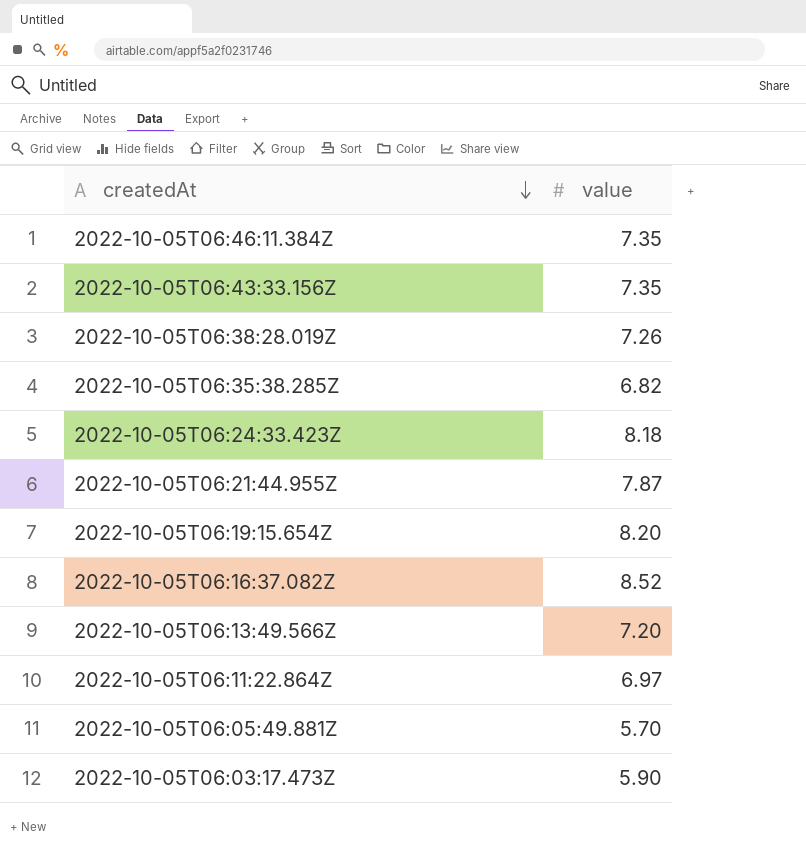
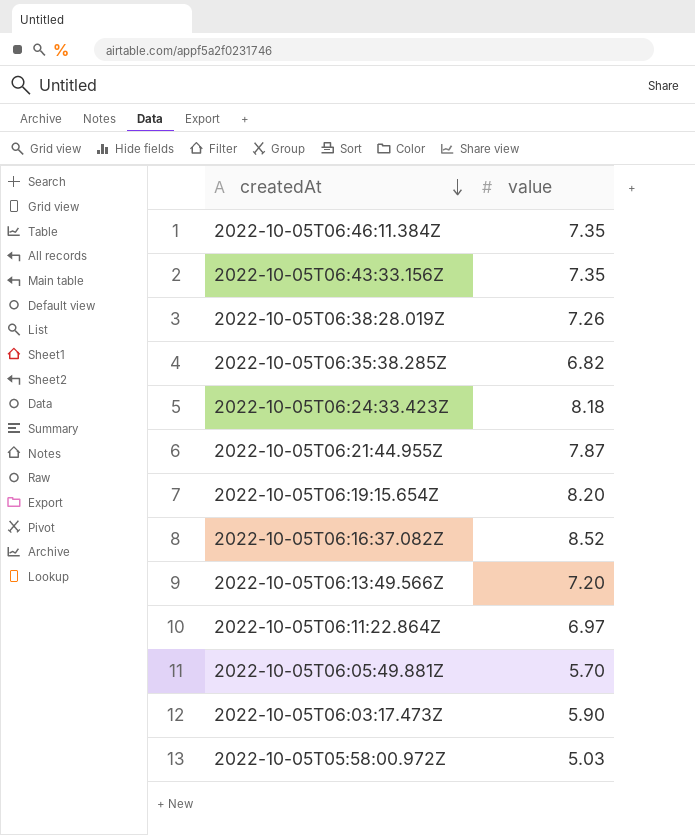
row 2022-10-05T05:58:00.972Z: none -> 5.03

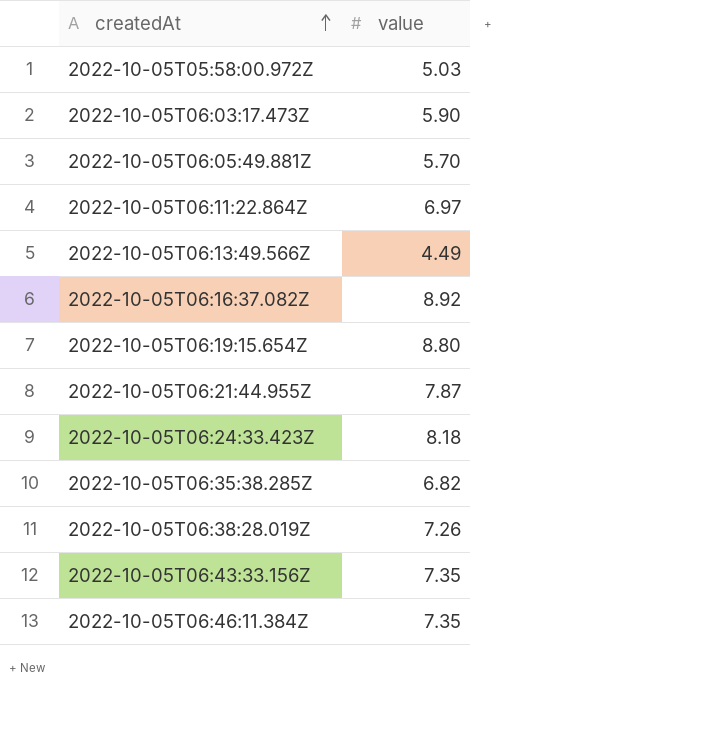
row order: createdAt descending -> createdAt ascending
2022-10-05T06:13:49.566Z | value: 7.20 -> 4.49
2022-10-05T06:16:37.082Z | value: 8.52 -> 8.92
2022-10-05T06:19:15.654Z | value: 8.20 -> 8.80

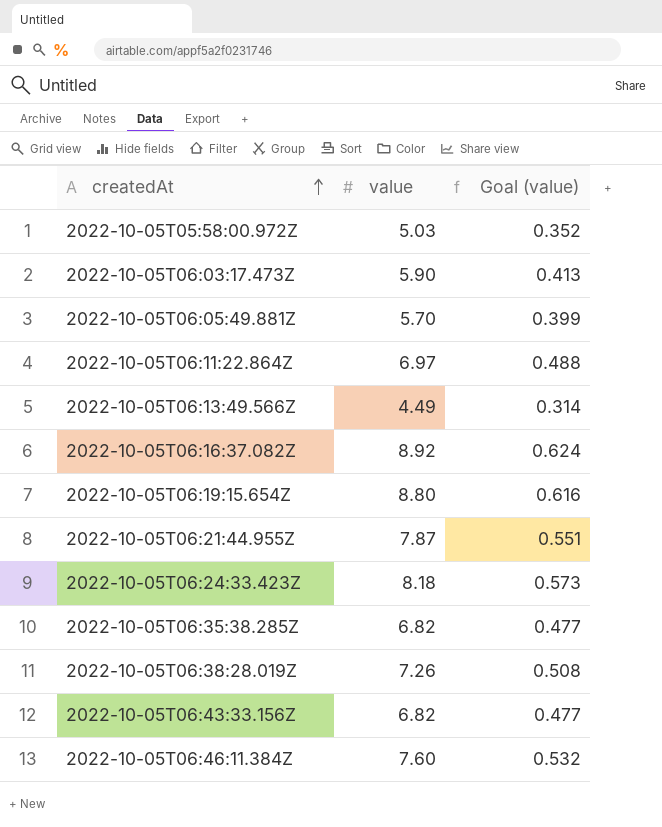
column Goal (value) | formula: none -> [value] * 0.07
2022-10-05T06:43:33.156Z | value: 7.35 -> 6.82
2022-10-05T06:46:11.384Z | value: 7.35 -> 7.60

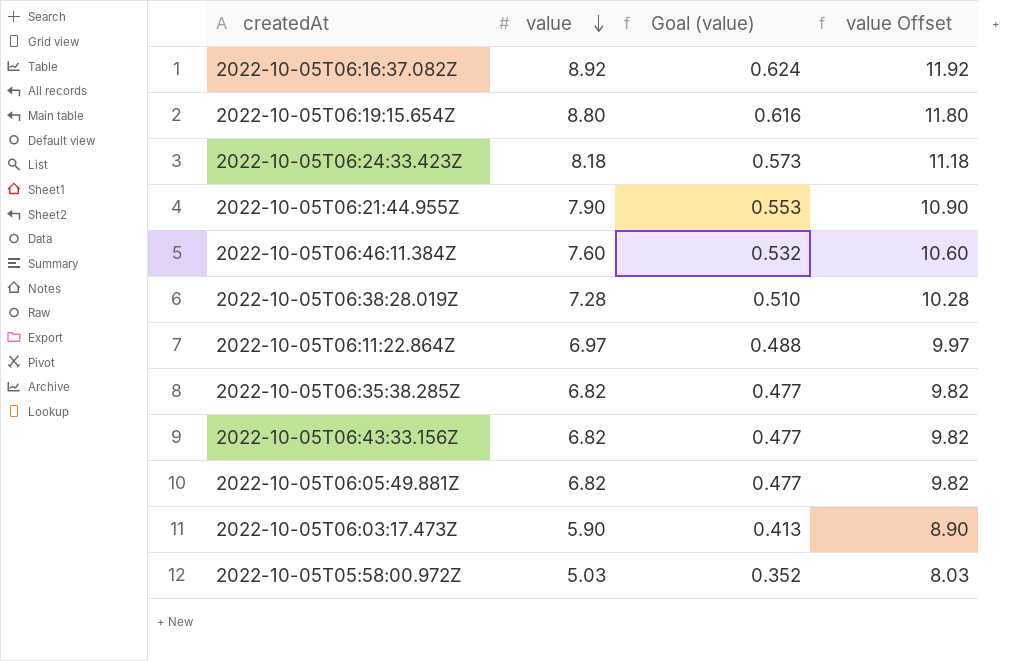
row order: createdAt ascending -> value descending
column value Offset | formula: none -> [value] + 3
row 2022-10-05T06:13:49.566Z: 4.49 | 0.314 -> none
2022-10-05T06:21:44.955Z | value: 7.87 -> 7.90
2022-10-05T06:21:44.955Z | Goal (value): 0.551 -> 0.553
2022-10-05T06:38:28.019Z | value: 7.26 -> 7.28
2022-10-05T06:38:28.019Z | Goal (value): 0.508 -> 0.510
2022-10-05T06:05:49.881Z | value: 5.70 -> 6.82
2022-10-05T06:05:49.881Z | Goal (value): 0.399 -> 0.477

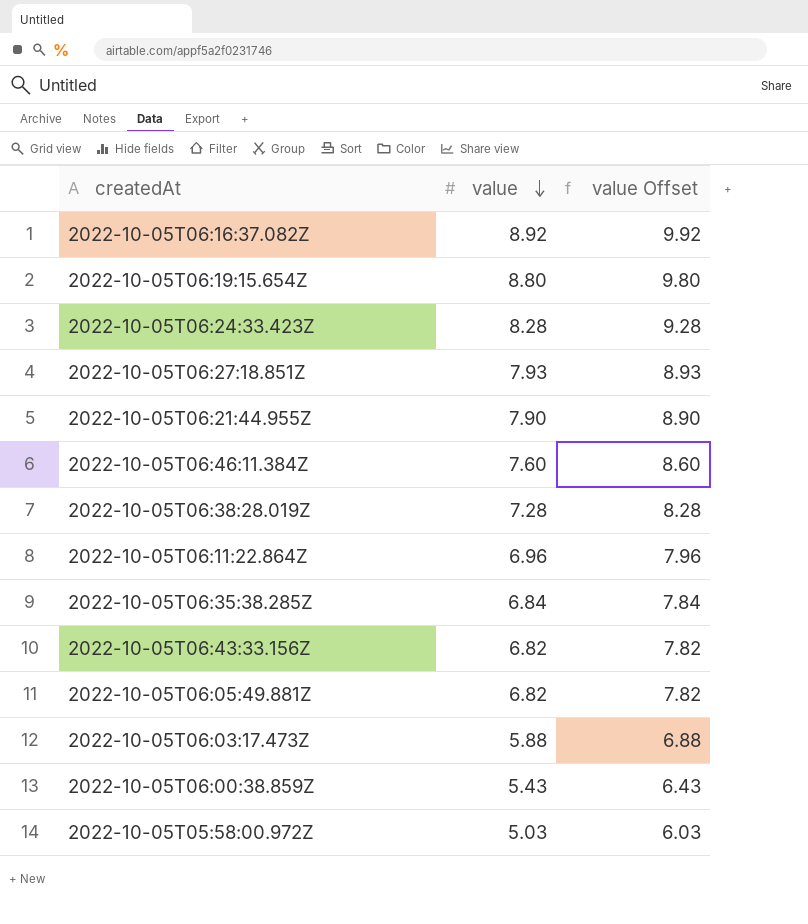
column Goal (value) | formula: [value] * 0.07 -> none
column value Offset | formula: [value] + 3 -> [value] + 1
2022-10-05T06:24:33.423Z | value: 8.18 -> 8.28
row 2022-10-05T06:27:18.851Z: none -> 7.93 | 8.93
2022-10-05T06:11:22.864Z | value: 6.97 -> 6.96
2022-10-05T06:35:38.285Z | value: 6.82 -> 6.84
2022-10-05T06:03:17.473Z | value: 5.90 -> 5.88
row 2022-10-05T06:00:38.859Z: none -> 5.43 | 6.43

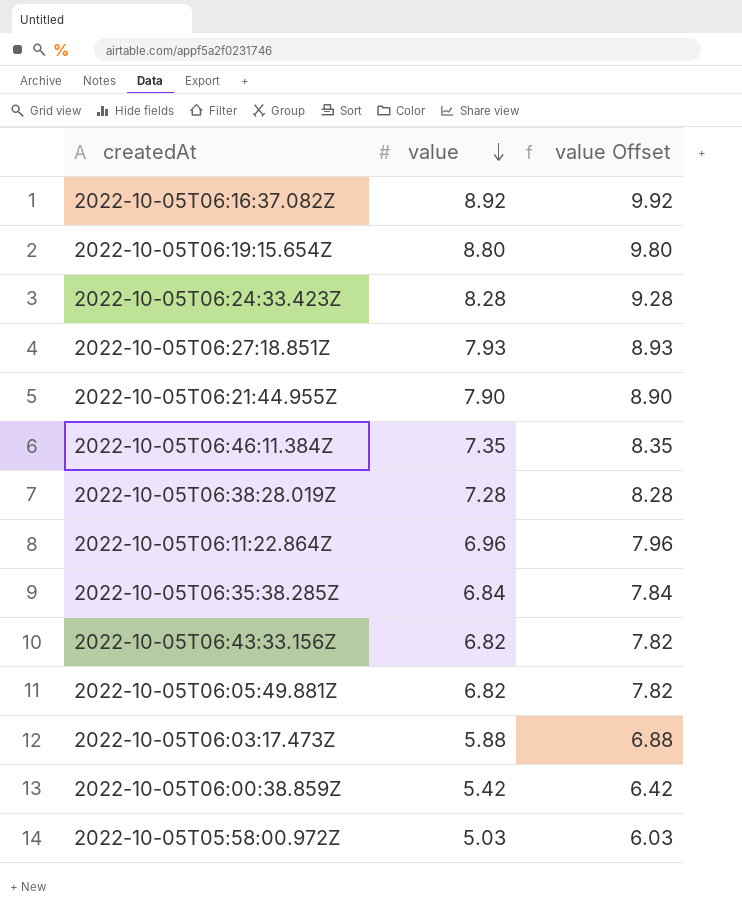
2022-10-05T06:46:11.384Z | value: 7.60 -> 7.35
2022-10-05T06:46:11.384Z | value Offset: 8.60 -> 8.35
2022-10-05T06:00:38.859Z | value: 5.43 -> 5.42
2022-10-05T06:00:38.859Z | value Offset: 6.43 -> 6.42

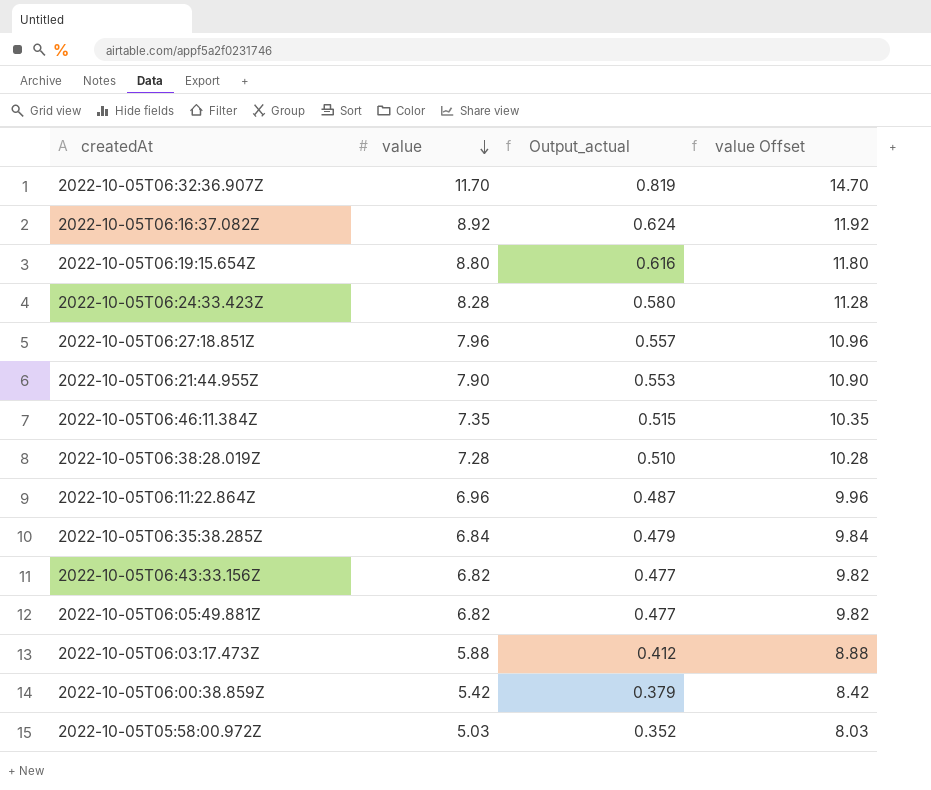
column Output_actual | formula: none -> [value] * 0.07
column value Offset | formula: [value] + 1 -> [value] + 3
row 2022-10-05T06:32:36.907Z: none -> 11.70 | 0.819 | 14.70
2022-10-05T06:27:18.851Z | value: 7.93 -> 7.96

